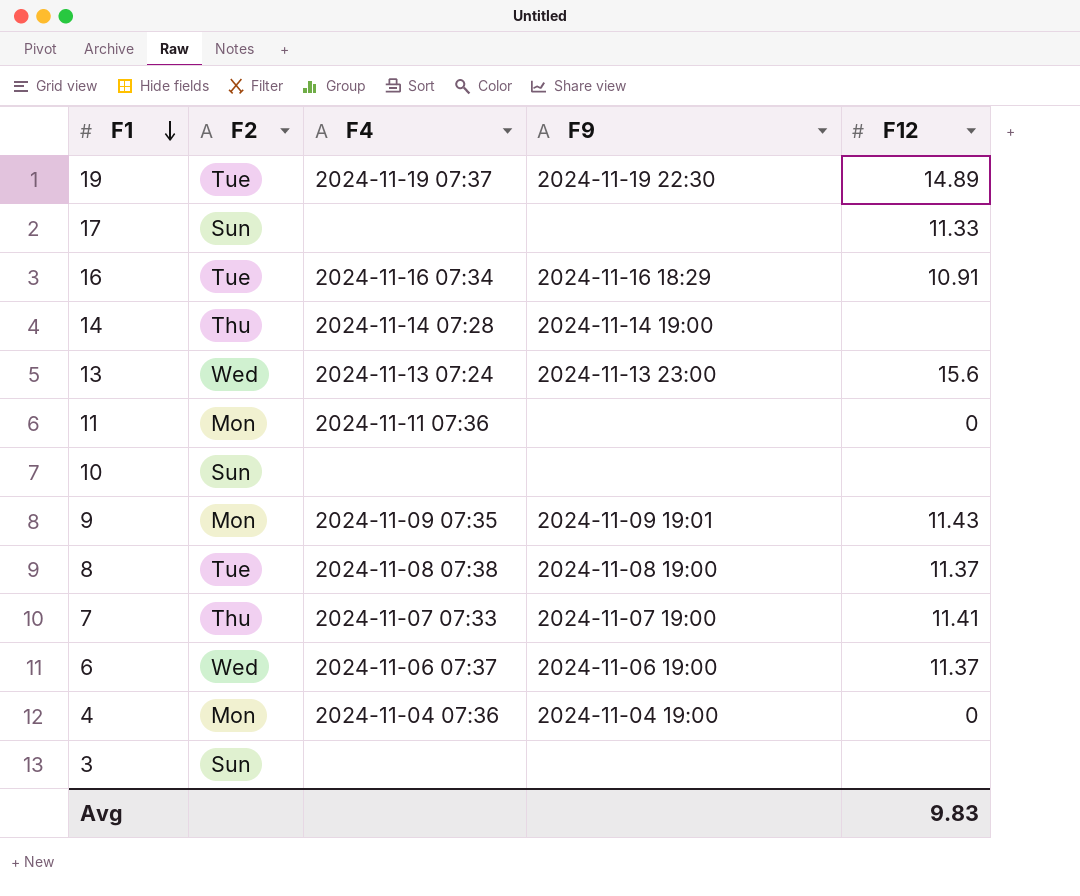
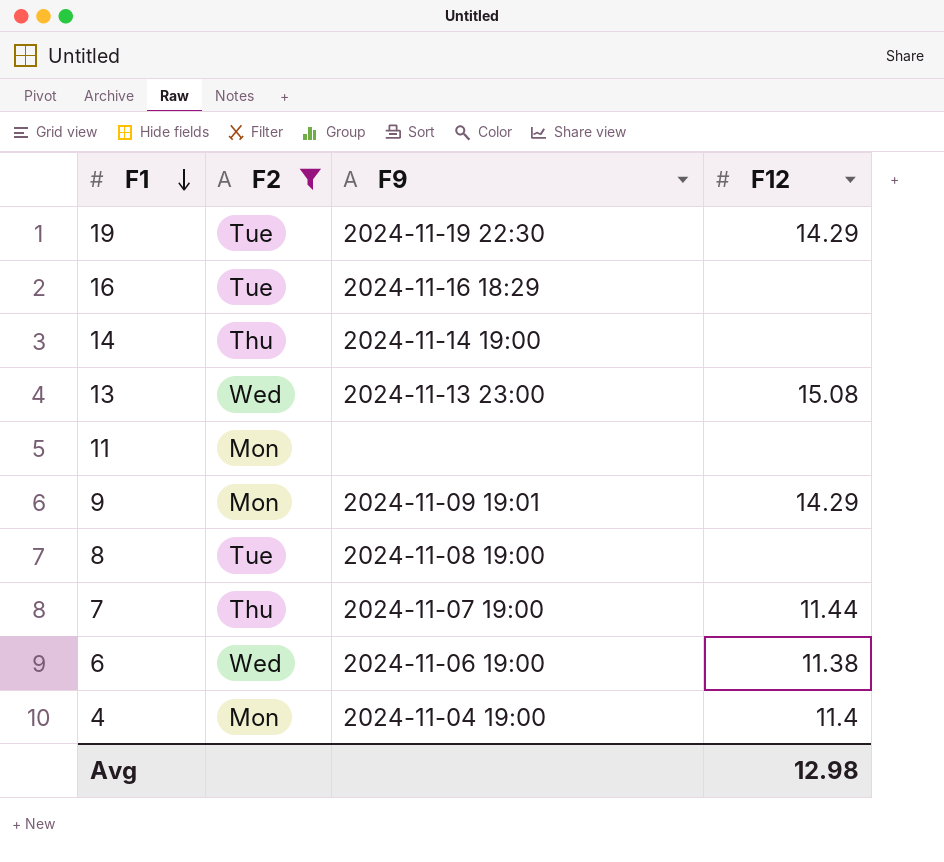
filter: none -> F2 != Sun
column F4 | position: 3 -> none
19 | F12: 14.89 -> 14.29
16 | F12: 10.91 -> none
13 | F12: 15.6 -> 15.08
11 | F12: 0 -> none
9 | F12: 11.43 -> 14.29
8 | F12: 11.37 -> none
7 | F12: 11.41 -> 11.44
6 | F12: 11.37 -> 11.38
4 | F12: 0 -> 11.4
Avg | F12: 9.83 -> 12.98

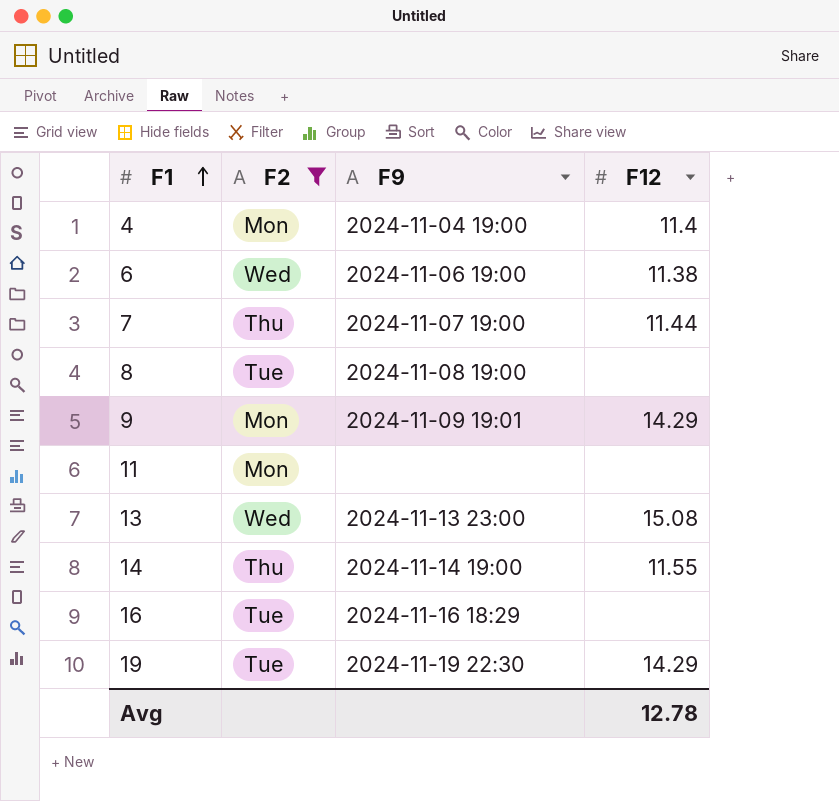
row order: F1 descending -> F1 ascending
14 | F12: none -> 11.55
Avg | F12: 12.98 -> 12.78

